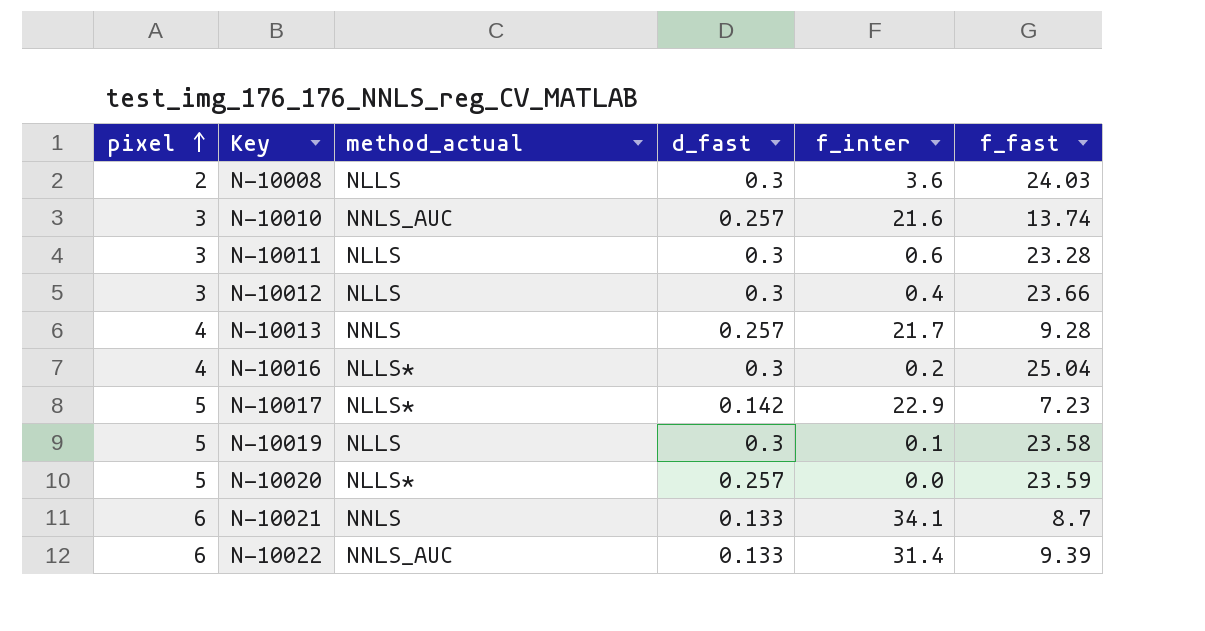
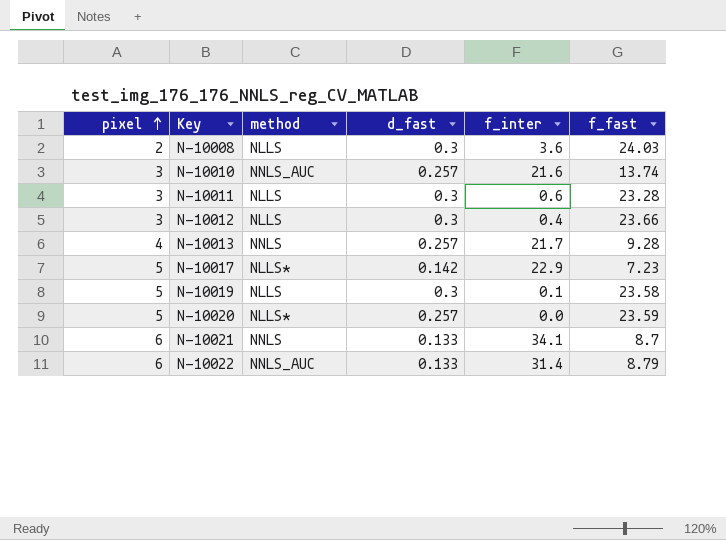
column name: method_actual -> method
row N-10016: 4 | NLLS* | 0.3 | 0.2 | 25.04 -> none
N-10022 | f_fast: 9.39 -> 8.79

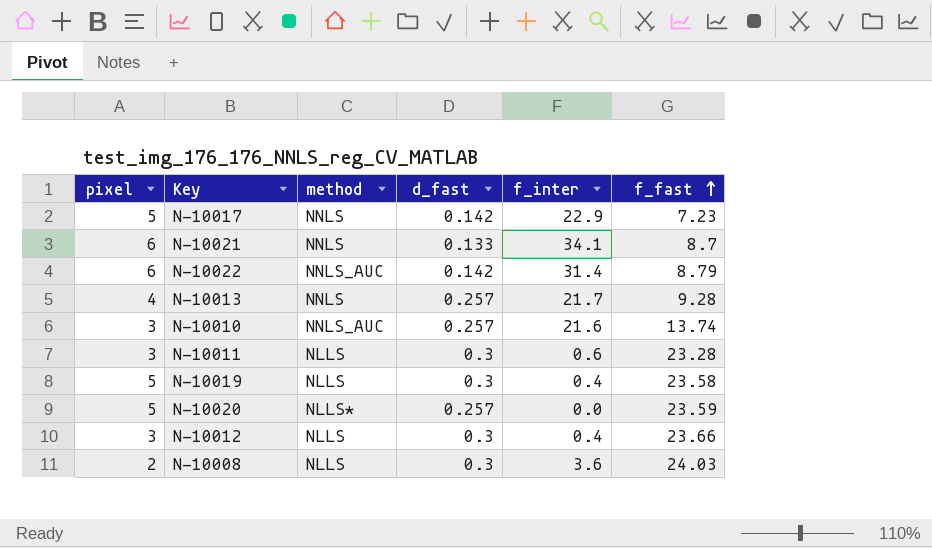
row order: pixel ascending -> f_fast ascending
N-10017 | method: NLLS* -> NNLS
N-10022 | d_fast: 0.133 -> 0.142
N-10019 | f_inter: 0.1 -> 0.4

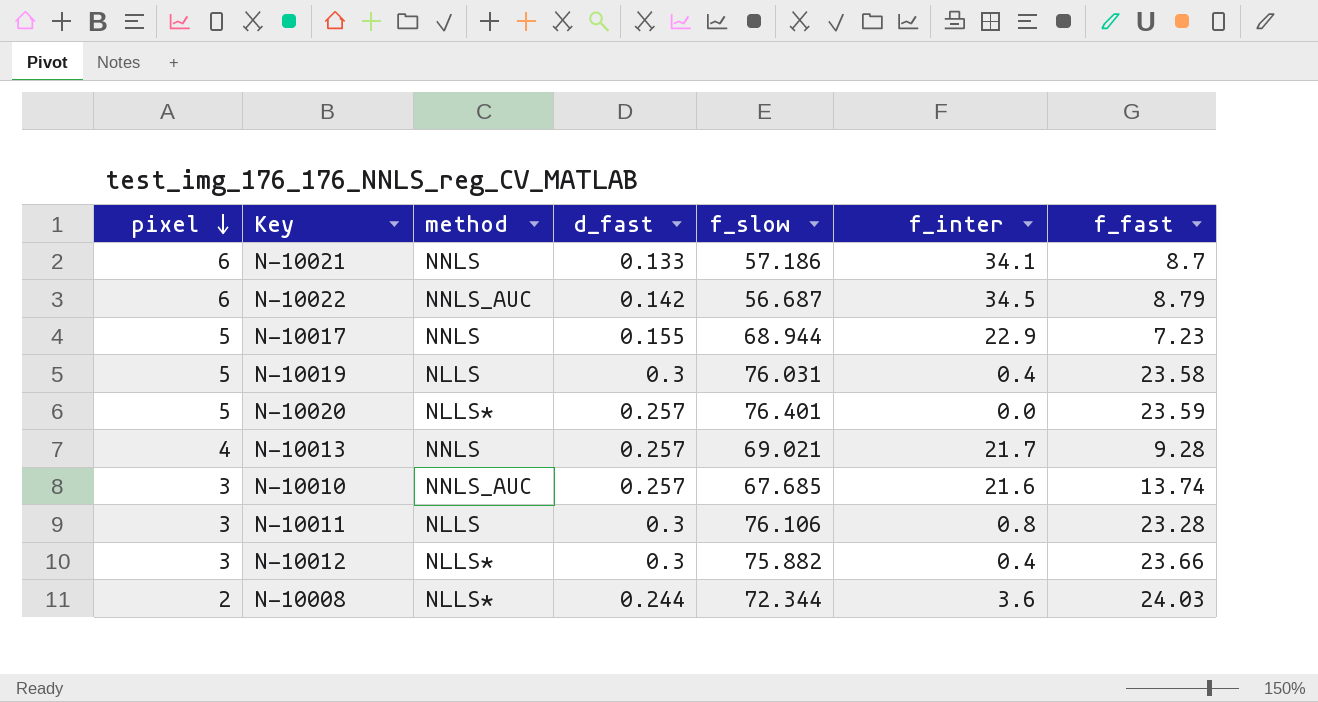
row order: f_fast ascending -> pixel descending
column f_slow | position: none -> 5
N-10022 | f_inter: 31.4 -> 34.5
N-10017 | d_fast: 0.142 -> 0.155
N-10011 | f_inter: 0.6 -> 0.8
N-10012 | method: NLLS -> NLLS*
N-10008 | method: NLLS -> NLLS*
N-10008 | d_fast: 0.3 -> 0.244

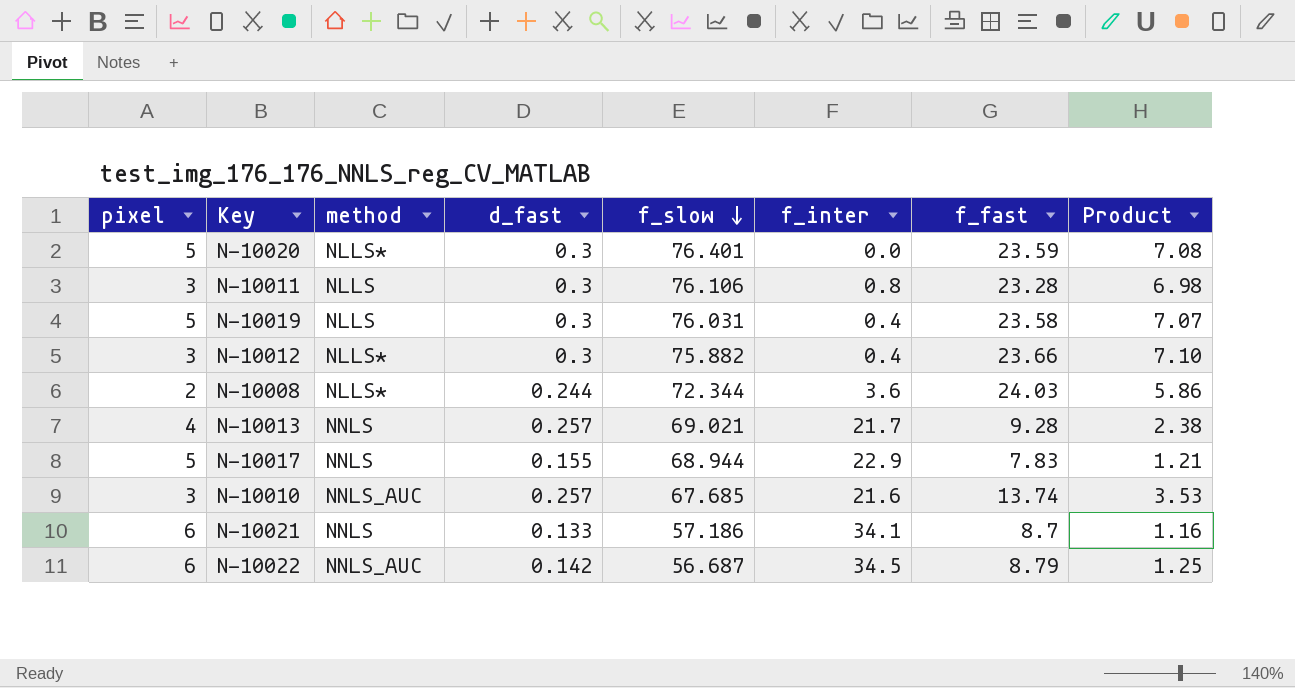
row order: pixel descending -> f_slow descending
column Product | formula: none -> [d_fast] * [f_fast]
N-10020 | d_fast: 0.257 -> 0.3
N-10017 | f_fast: 7.23 -> 7.83

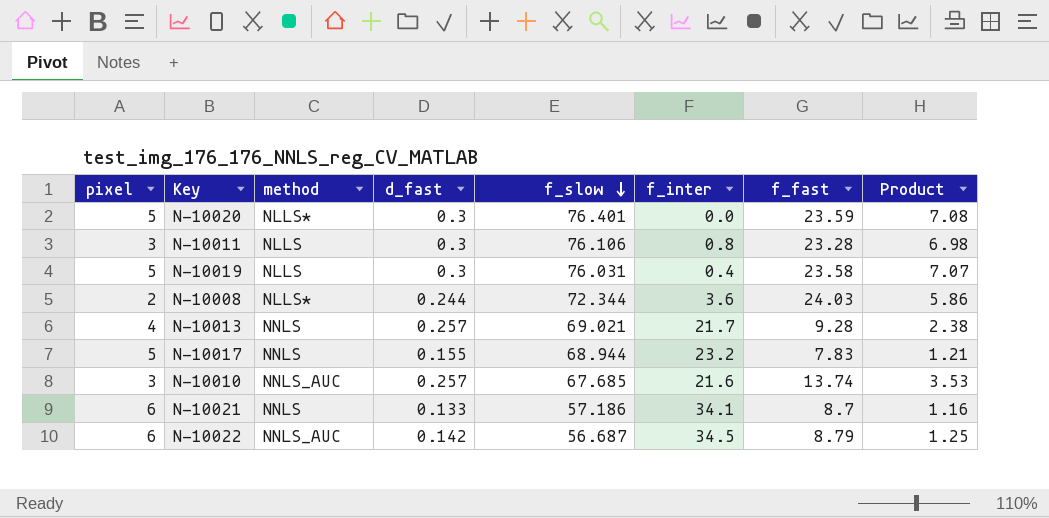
row N-10012: 3 | NLLS* | 0.3 | 75.882 | 0.4 | 23.66 | 7.10 -> none
N-10017 | f_inter: 22.9 -> 23.2

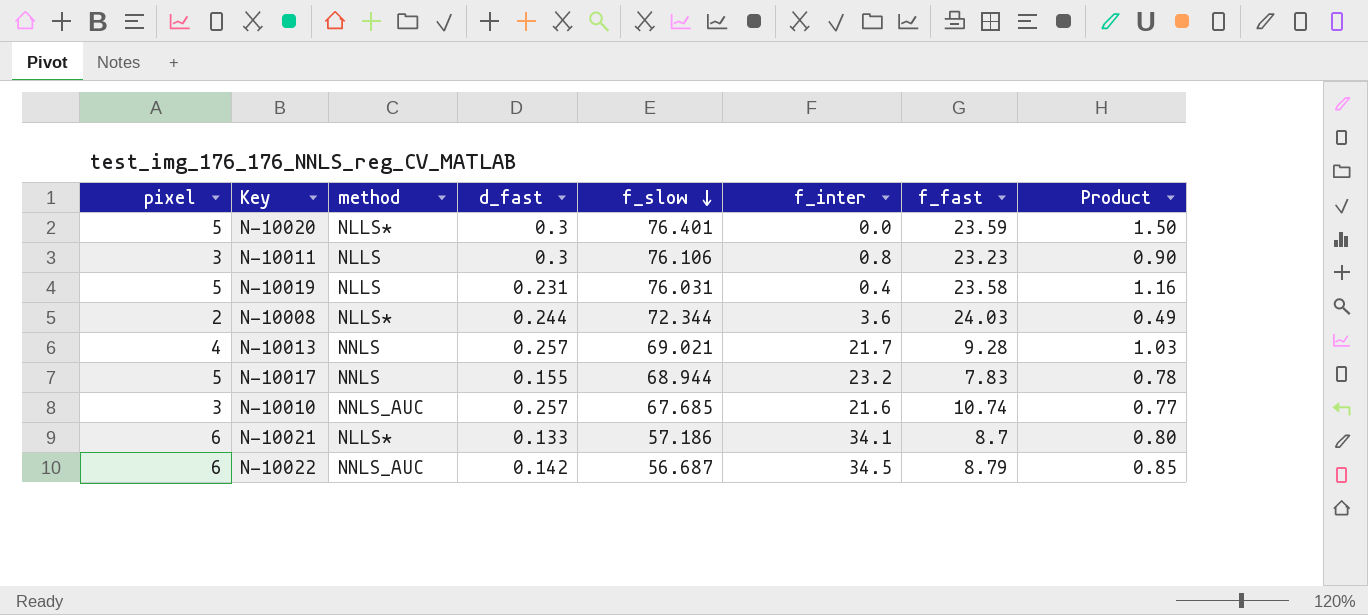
column Product | formula: [d_fast] * [f_fast] -> [pixel] * [d_fast]
N-10011 | f_fast: 23.28 -> 23.23
N-10019 | d_fast: 0.3 -> 0.231
N-10010 | f_fast: 13.74 -> 10.74
N-10021 | method: NNLS -> NLLS*

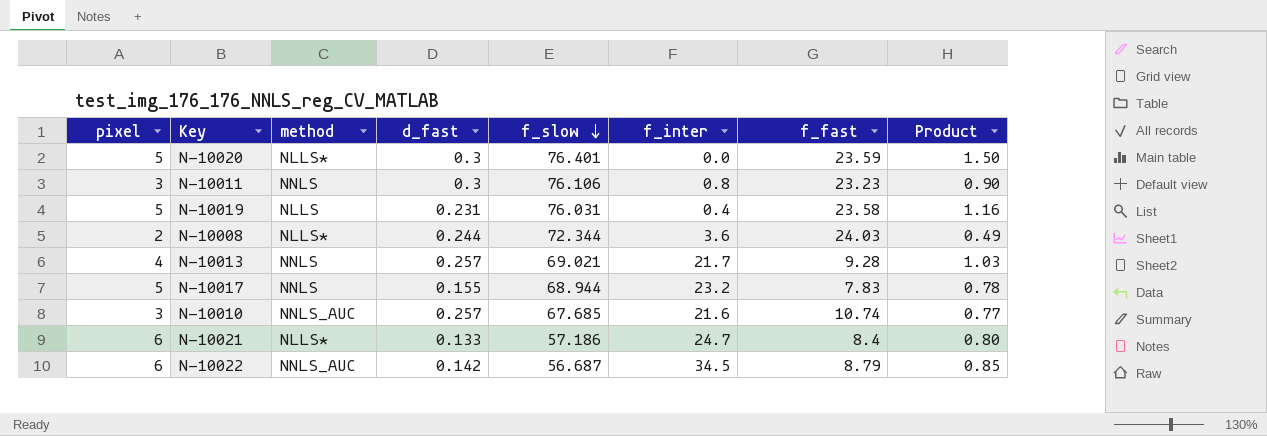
N-10011 | method: NLLS -> NNLS
N-10021 | f_inter: 34.1 -> 24.7
N-10021 | f_fast: 8.7 -> 8.4

